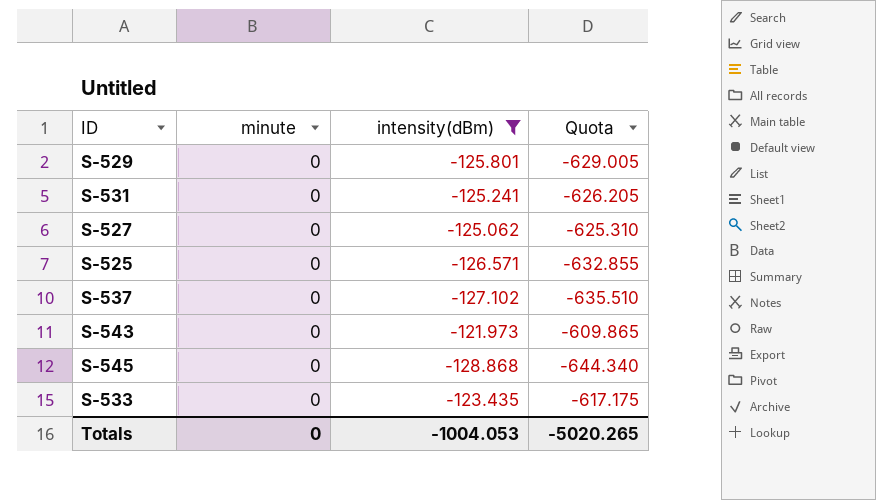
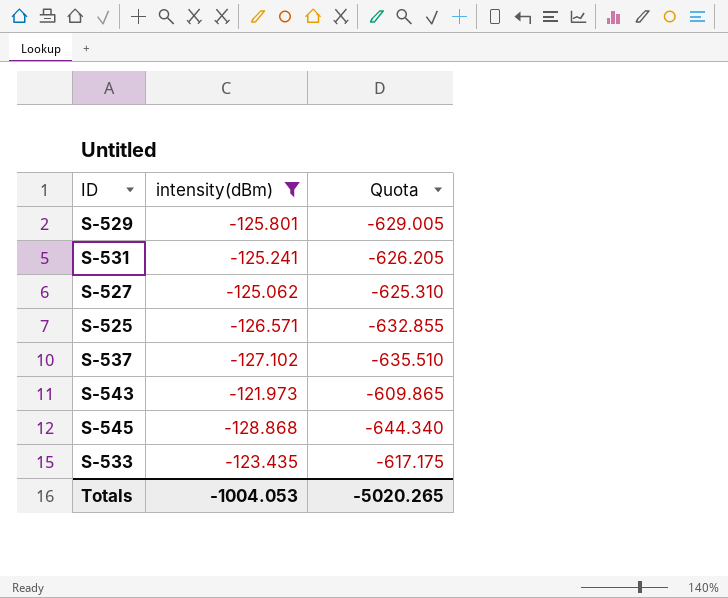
column minute | position: 2 -> none

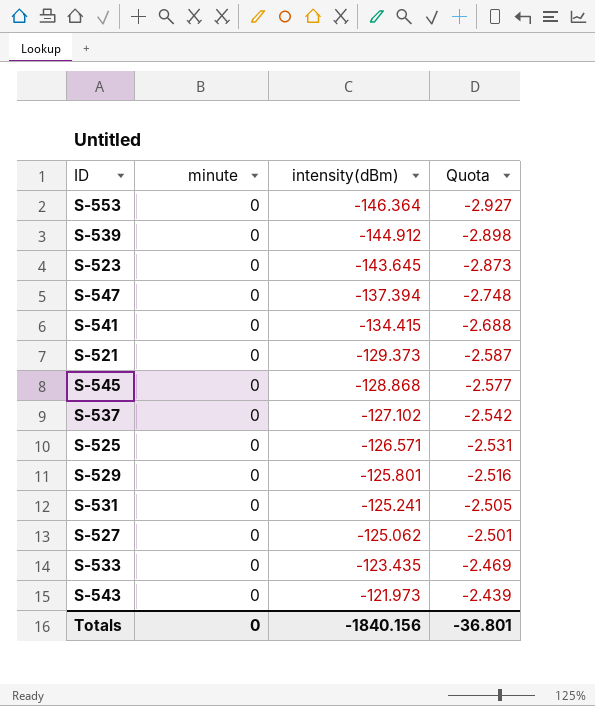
filter: intensity(dBm) >= -128.868 -> none
row order: none -> intensity(dBm) ascending
column minute | position: none -> 2
column Quota | formula: [intensity(dBm)] * 5 -> [intensity(dBm)] * 0.02
Totals | intensity(dBm): -1004.053 -> -1840.156
Totals | Quota: -5020.265 -> -36.801

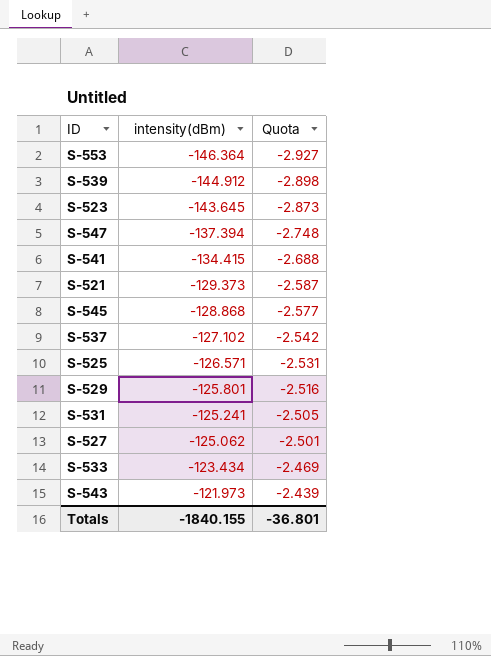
column minute | position: 2 -> none
S-533 | intensity(dBm): -123.435 -> -123.434
Totals | intensity(dBm): -1840.156 -> -1840.155

